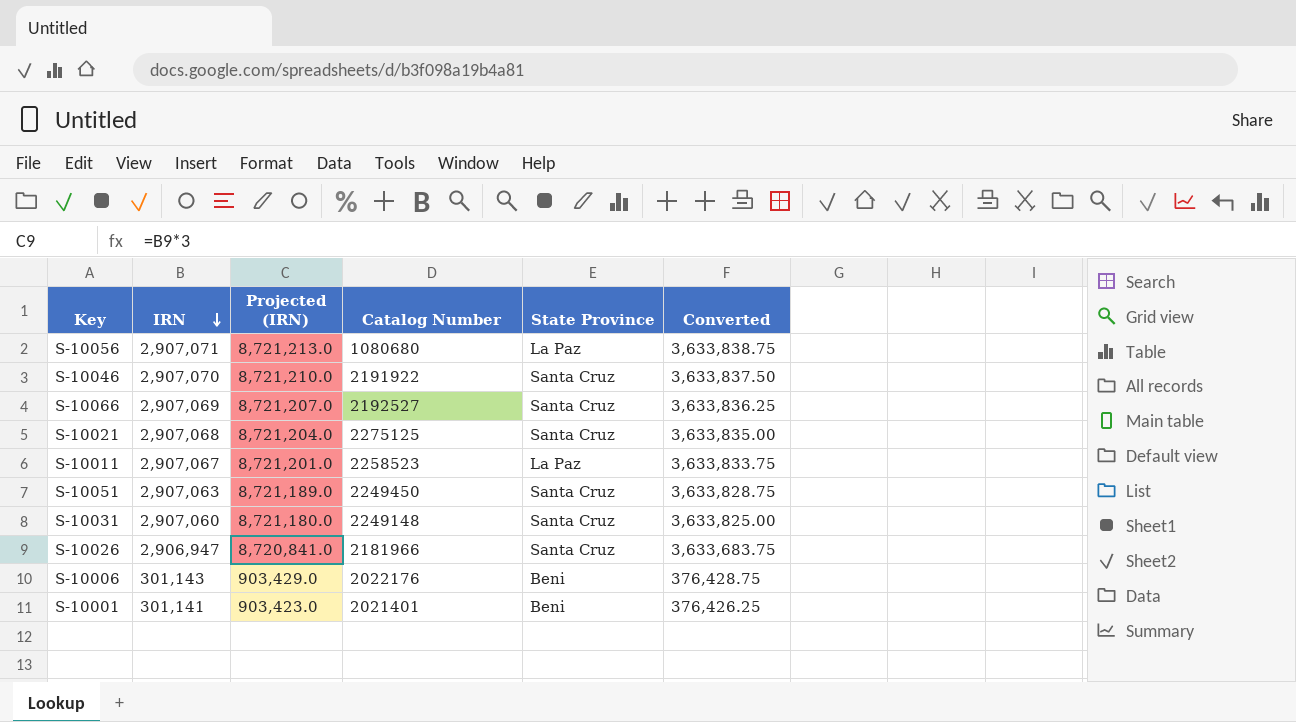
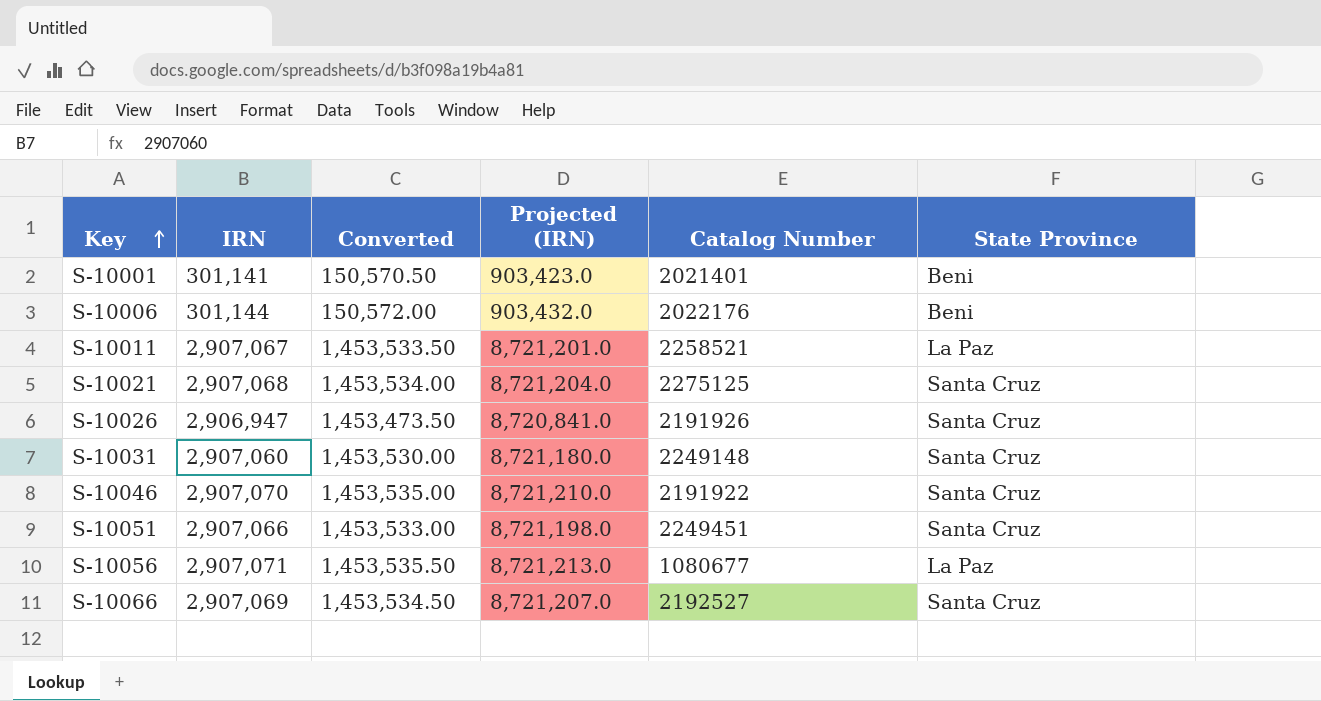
row order: IRN descending -> Key ascending
column Converted | formula: [IRN] * 1.25 -> [IRN] * 0.5
column Converted | position: 6 -> 3
S-10006 | IRN: 301,143 -> 301,144
S-10006 | Projected (IRN): 903,429.0 -> 903,432.0
S-10011 | Catalog Number: 2258523 -> 2258521
S-10026 | Catalog Number: 2181966 -> 2191926
S-10051 | IRN: 2,907,063 -> 2,907,066
S-10051 | Projected (IRN): 8,721,189.0 -> 8,721,198.0
S-10051 | Catalog Number: 2249450 -> 2249451
S-10056 | Catalog Number: 1080680 -> 1080677

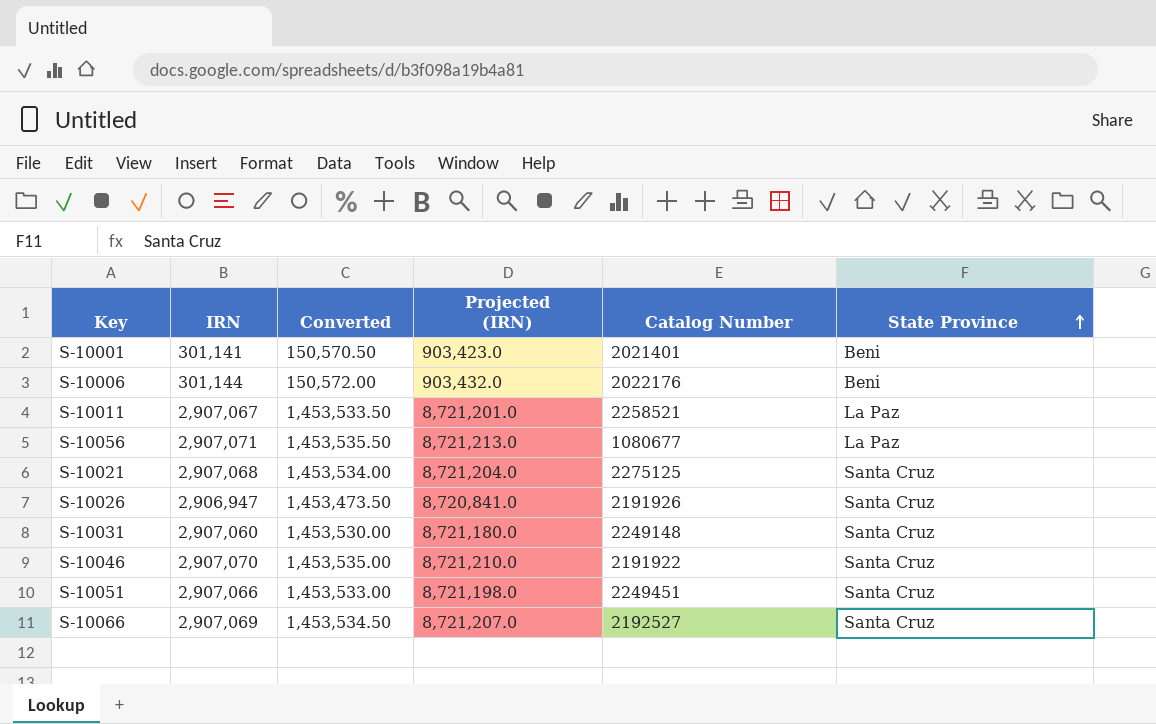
row order: Key ascending -> State Province ascending

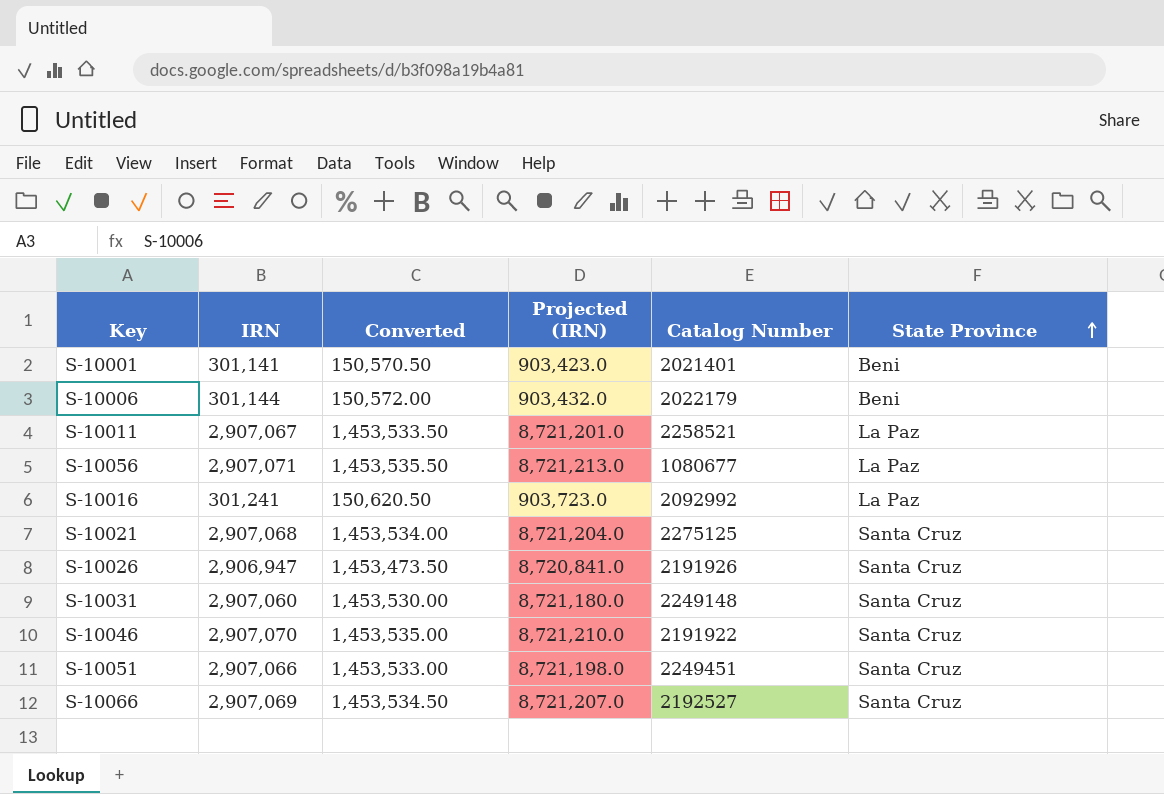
S-10006 | Catalog Number: 2022176 -> 2022179
row S-10016: none -> 301,241 | 150,620.50 | 903,723.0 | 2092992 | La Paz

